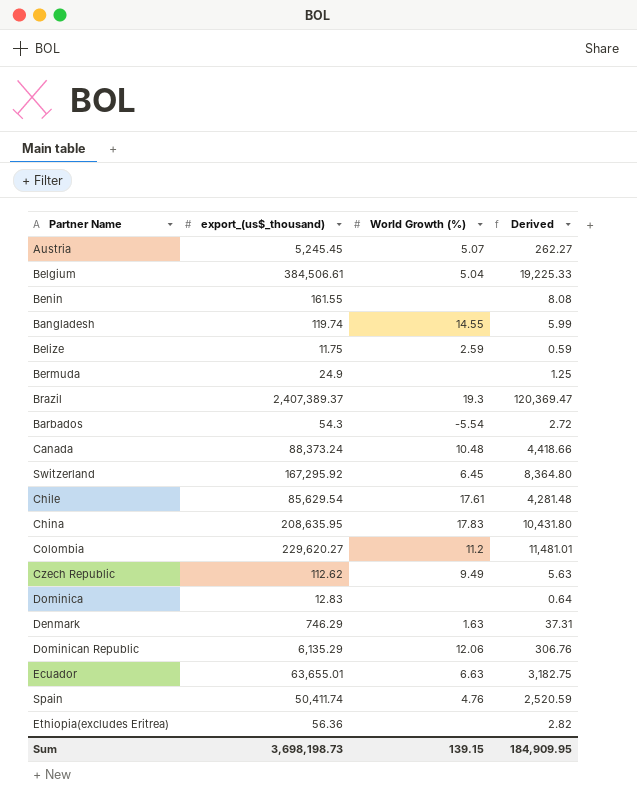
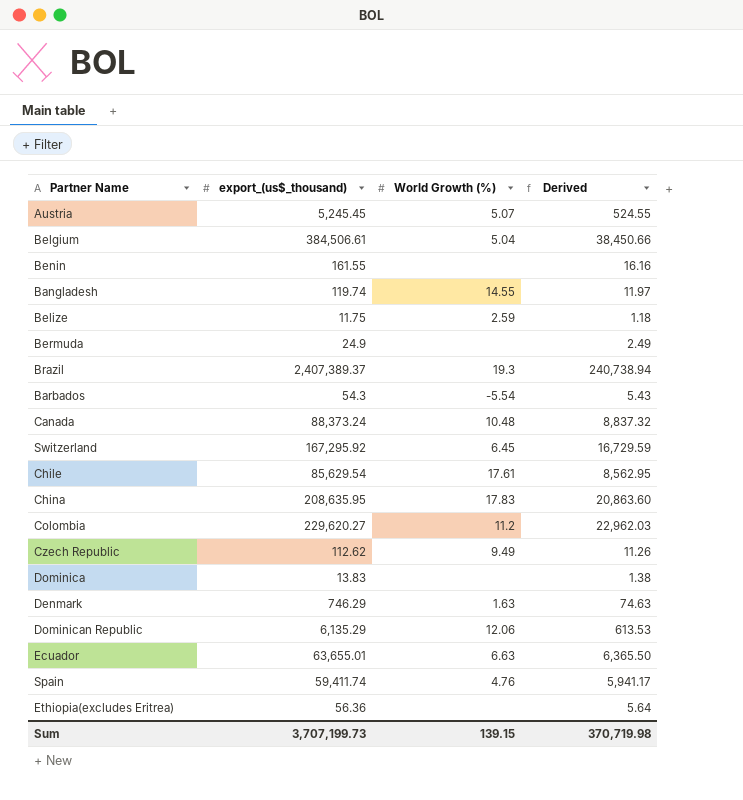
column Derived | formula: [export_(us$_thousand)] * 0.05 -> [export_(us$_thousand)] * 0.1
Dominica | export_(us$_thousand): 12.83 -> 13.83
Spain | export_(us$_thousand): 50,411.74 -> 59,411.74
Sum | export_(us$_thousand): 3,698,198.73 -> 3,707,199.73
Sum | Derived: 184,909.95 -> 370,719.98

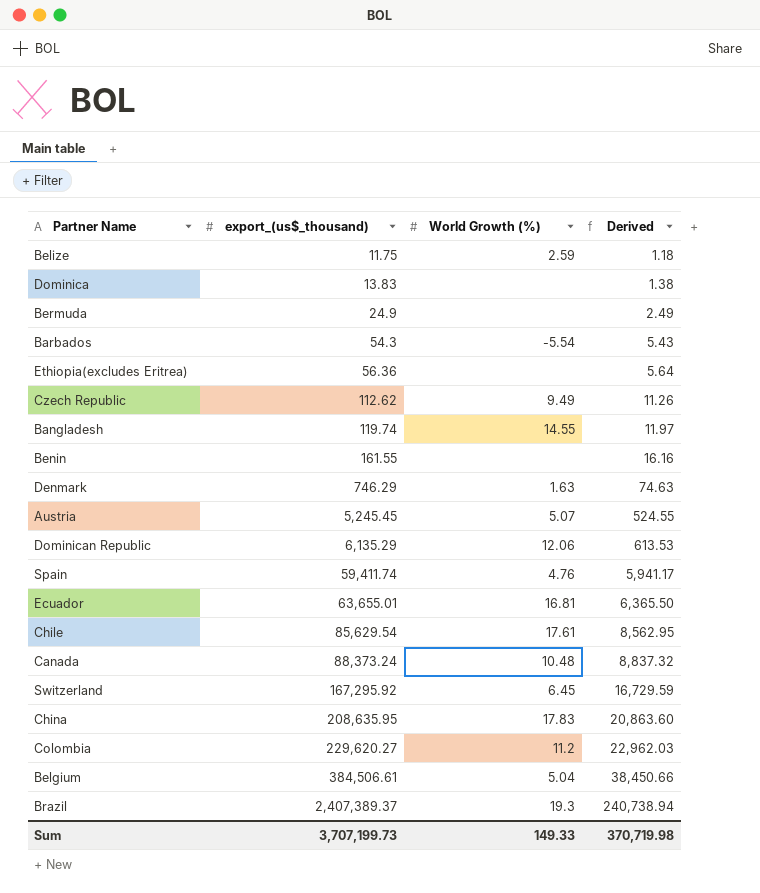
row order: none -> export_(us$_thousand) ascending
Ecuador | World Growth (%): 6.63 -> 16.81
Sum | World Growth (%): 139.15 -> 149.33

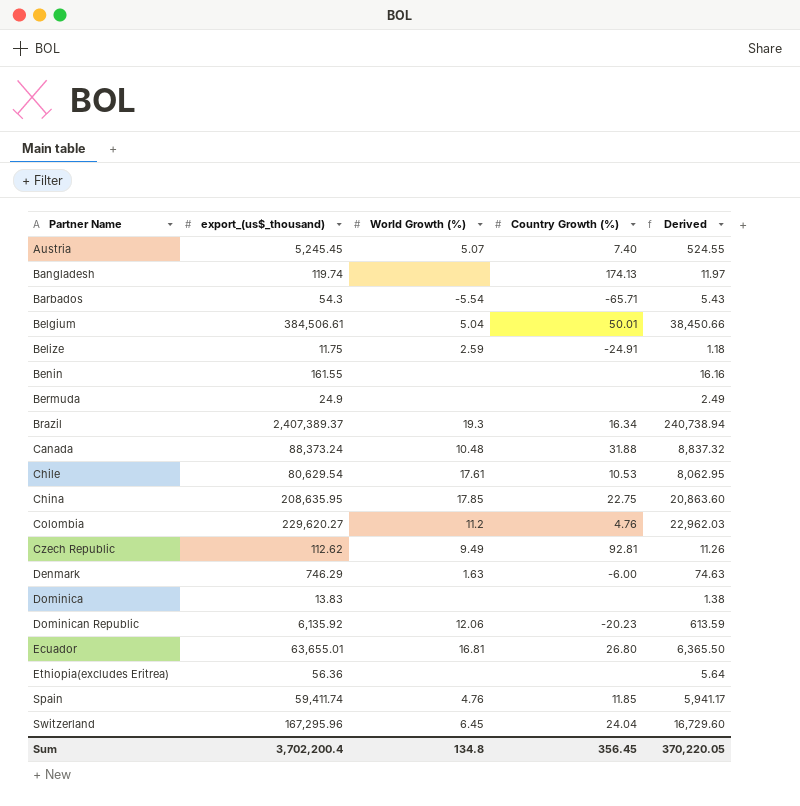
row order: export_(us$_thousand) ascending -> Partner Name ascending
column Country Growth (%) | position: none -> 4
Bangladesh | World Growth (%): 14.55 -> none
Chile | export_(us$_thousand): 85,629.54 -> 80,629.54
Chile | Derived: 8,562.95 -> 8,062.95
China | World Growth (%): 17.83 -> 17.85
Dominican Republic | export_(us$_thousand): 6,135.29 -> 6,135.92
Dominican Republic | Derived: 613.53 -> 613.59
Switzerland | export_(us$_thousand): 167,295.92 -> 167,295.96
Switzerland | Derived: 16,729.59 -> 16,729.60
Sum | export_(us$_thousand): 3,707,199.73 -> 3,702,200.4
Sum | World Growth (%): 149.33 -> 134.8
Sum | Derived: 370,719.98 -> 370,220.05

